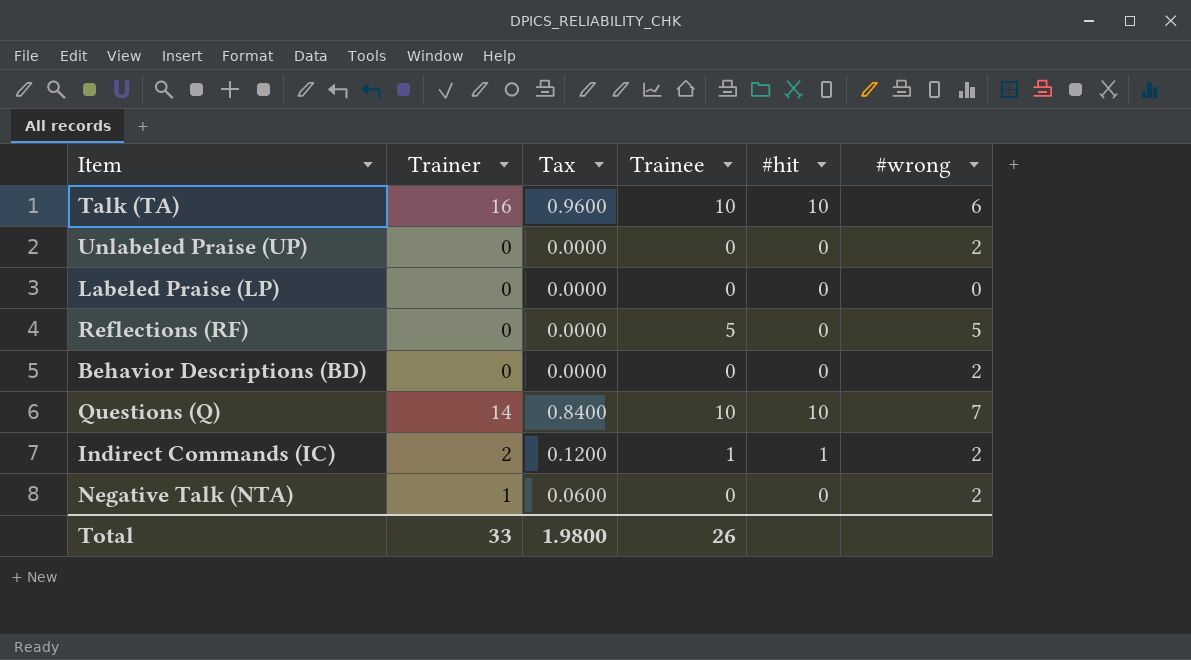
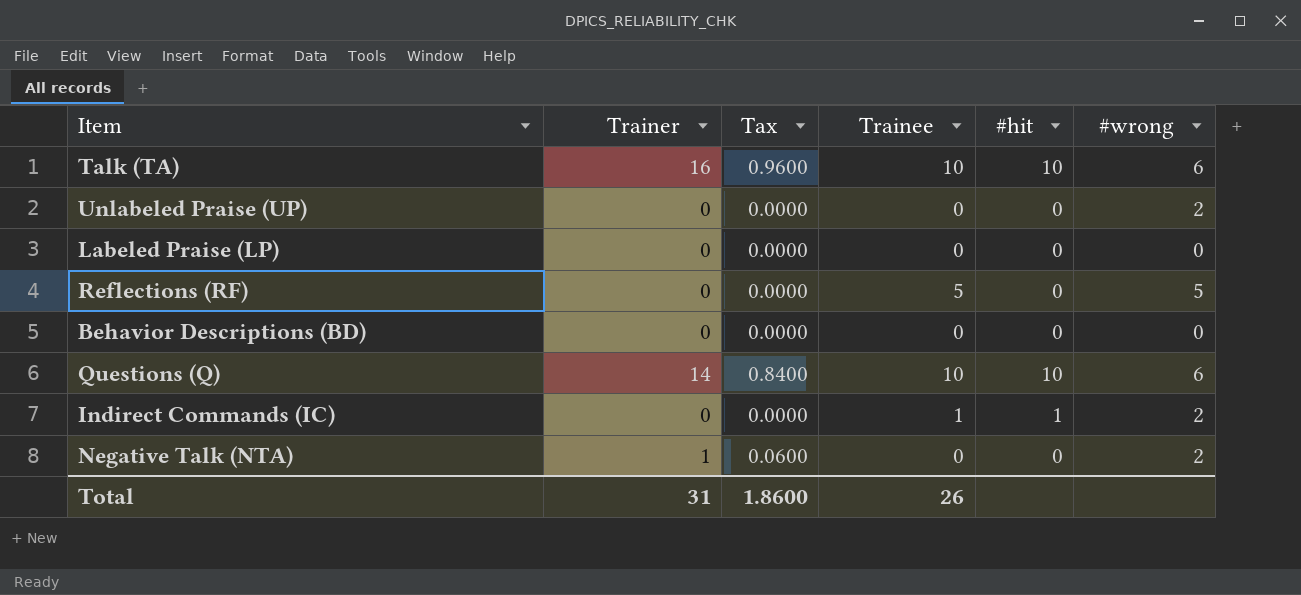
Behavior Descriptions (BD) | #wrong: 2 -> 0
Questions (Q) | #wrong: 7 -> 6
Indirect Commands (IC) | Trainer: 2 -> 0
Indirect Commands (IC) | Tax: 0.1200 -> 0.0000
Total | Trainer: 33 -> 31
Total | Tax: 1.9800 -> 1.8600

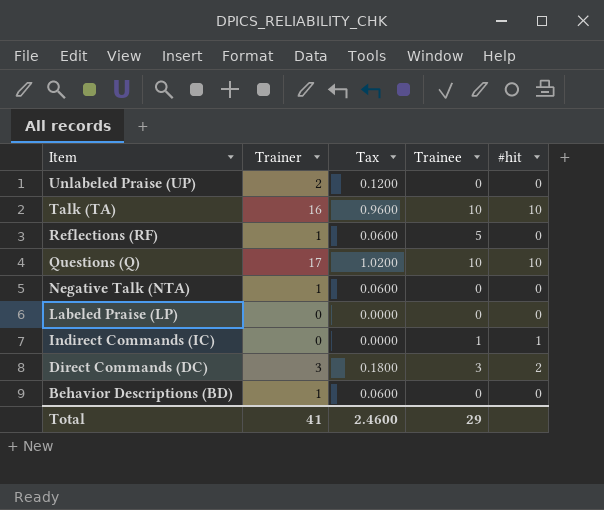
row order: none -> Item descending
column #wrong | position: 6 -> none
Unlabeled Praise (UP) | Trainer: 0 -> 2
Unlabeled Praise (UP) | Tax: 0.0000 -> 0.1200
Reflections (RF) | Trainer: 0 -> 1
Reflections (RF) | Tax: 0.0000 -> 0.0600
Questions (Q) | Trainer: 14 -> 17
Questions (Q) | Tax: 0.8400 -> 1.0200
row Direct Commands (DC): none -> 3 | 0.1800 | 3 | 2
Behavior Descriptions (BD) | Trainer: 0 -> 1
Behavior Descriptions (BD) | Tax: 0.0000 -> 0.0600
Total | Trainer: 31 -> 41
Total | Tax: 1.8600 -> 2.4600
Total | Trainee: 26 -> 29

